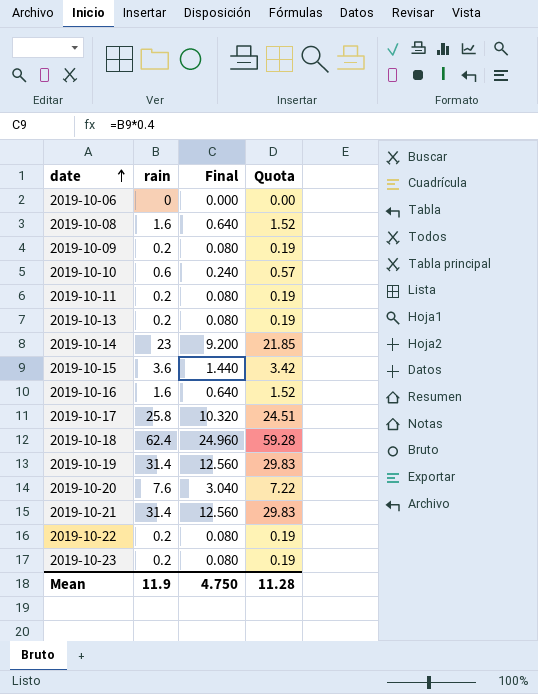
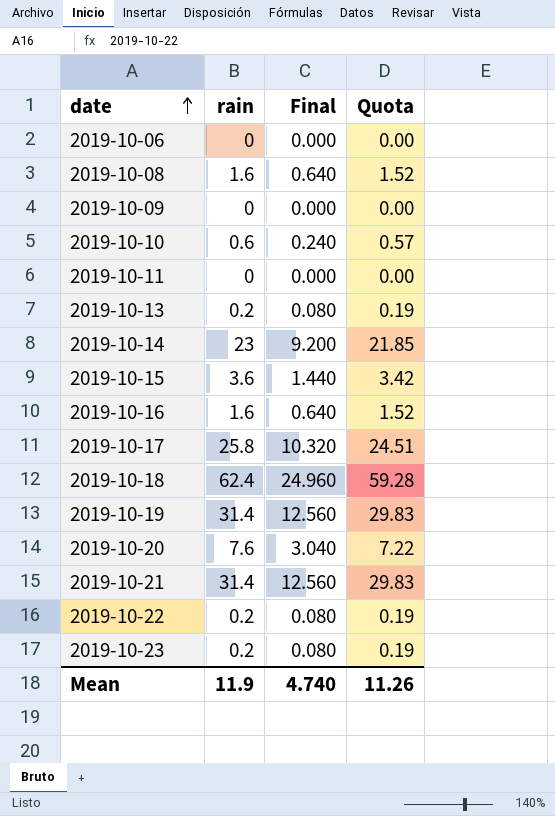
2019-10-09 | rain: 0.2 -> 0
2019-10-09 | Final: 0.080 -> 0.000
2019-10-09 | Quota: 0.19 -> 0.00
2019-10-11 | rain: 0.2 -> 0
2019-10-11 | Final: 0.080 -> 0.000
2019-10-11 | Quota: 0.19 -> 0.00
Mean | Final: 4.750 -> 4.740
Mean | Quota: 11.28 -> 11.26

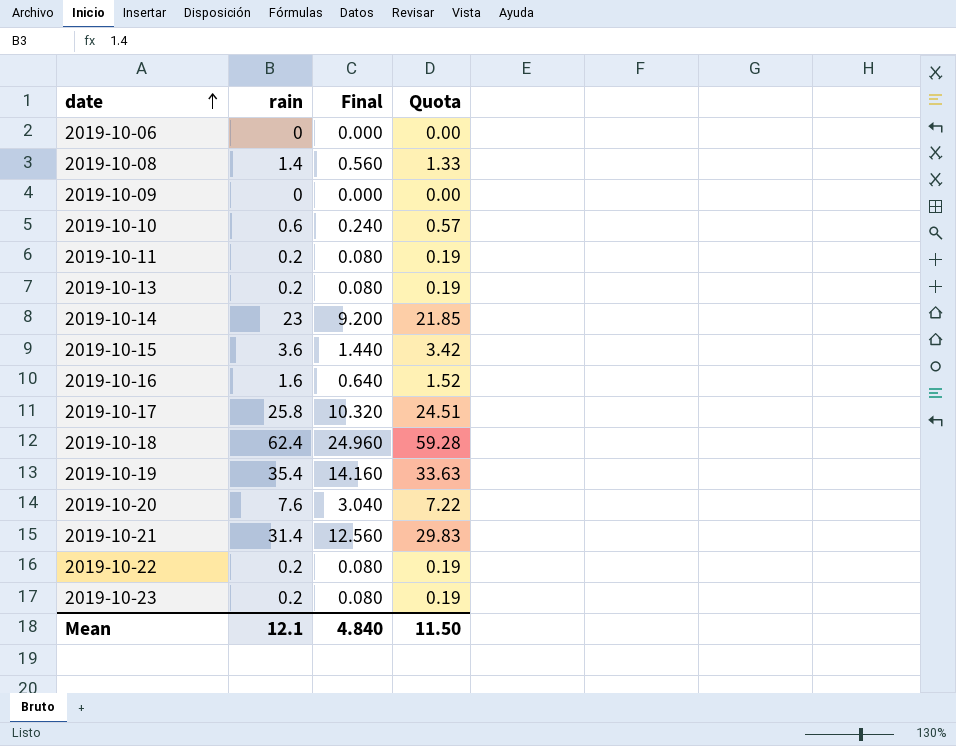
2019-10-08 | rain: 1.6 -> 1.4
2019-10-08 | Final: 0.640 -> 0.560
2019-10-08 | Quota: 1.52 -> 1.33
2019-10-11 | rain: 0 -> 0.2
2019-10-11 | Final: 0.000 -> 0.080
2019-10-11 | Quota: 0.00 -> 0.19
2019-10-19 | rain: 31.4 -> 35.4
2019-10-19 | Final: 12.560 -> 14.160
2019-10-19 | Quota: 29.83 -> 33.63
Mean | rain: 11.9 -> 12.1
Mean | Final: 4.740 -> 4.840
Mean | Quota: 11.26 -> 11.50

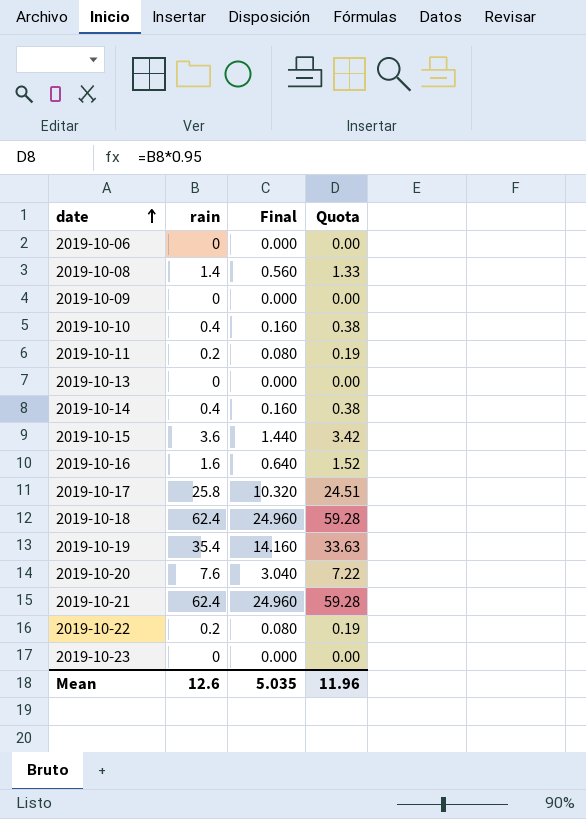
2019-10-10 | rain: 0.6 -> 0.4
2019-10-10 | Final: 0.240 -> 0.160
2019-10-10 | Quota: 0.57 -> 0.38
2019-10-13 | rain: 0.2 -> 0
2019-10-13 | Final: 0.080 -> 0.000
2019-10-13 | Quota: 0.19 -> 0.00
2019-10-14 | rain: 23 -> 0.4
2019-10-14 | Final: 9.200 -> 0.160
2019-10-14 | Quota: 21.85 -> 0.38
2019-10-21 | rain: 31.4 -> 62.4
2019-10-21 | Final: 12.560 -> 24.960
2019-10-21 | Quota: 29.83 -> 59.28
2019-10-23 | rain: 0.2 -> 0
2019-10-23 | Final: 0.080 -> 0.000
2019-10-23 | Quota: 0.19 -> 0.00
Mean | rain: 12.1 -> 12.6
Mean | Final: 4.840 -> 5.035
Mean | Quota: 11.50 -> 11.96

